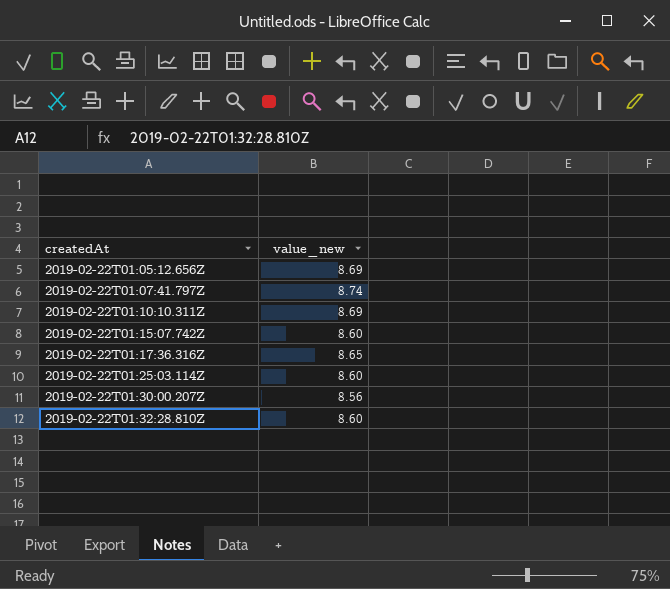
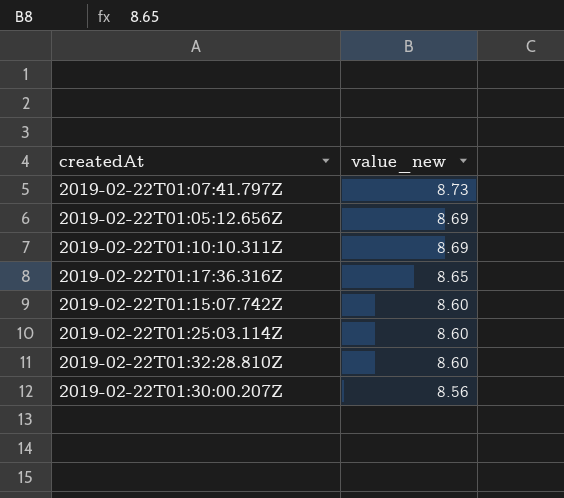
row order: createdAt ascending -> value_new descending
2019-02-22T01:07:41.797Z | value_new: 8.74 -> 8.73

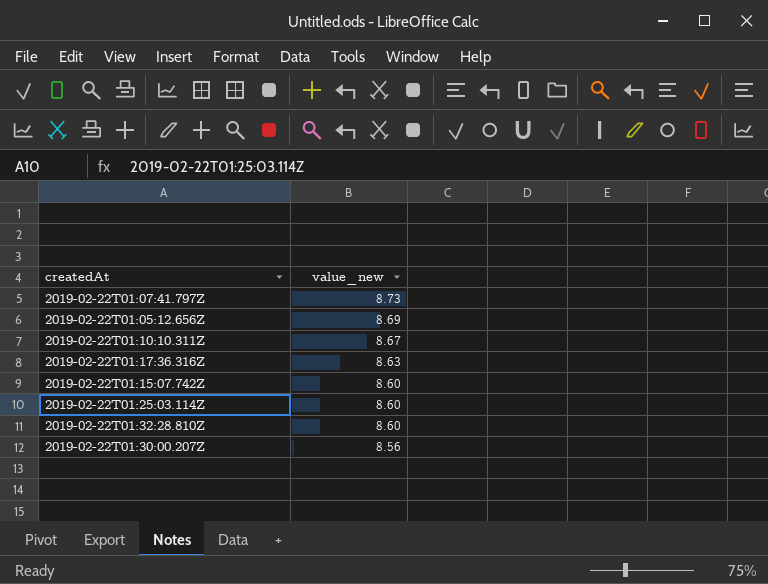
2019-02-22T01:10:10.311Z | value_new: 8.69 -> 8.67
2019-02-22T01:17:36.316Z | value_new: 8.65 -> 8.63

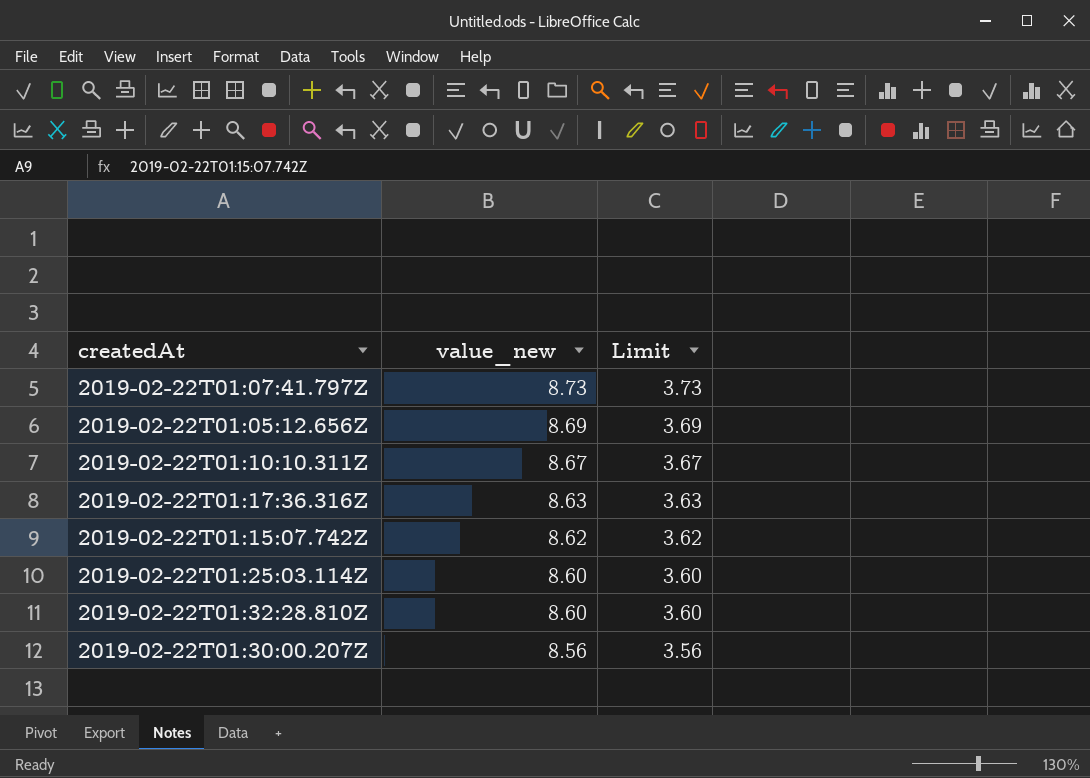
column Limit | formula: none -> [value_new] - 5
2019-02-22T01:15:07.742Z | value_new: 8.60 -> 8.62

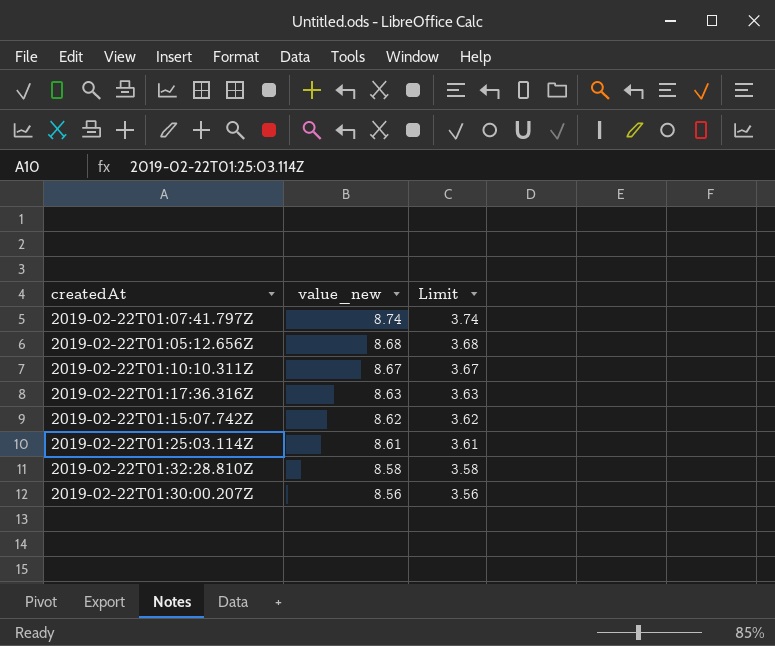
2019-02-22T01:07:41.797Z | value_new: 8.73 -> 8.74
2019-02-22T01:07:41.797Z | Limit: 3.73 -> 3.74
2019-02-22T01:05:12.656Z | value_new: 8.69 -> 8.68
2019-02-22T01:05:12.656Z | Limit: 3.69 -> 3.68
2019-02-22T01:25:03.114Z | value_new: 8.60 -> 8.61
2019-02-22T01:25:03.114Z | Limit: 3.60 -> 3.61
2019-02-22T01:32:28.810Z | value_new: 8.60 -> 8.58
2019-02-22T01:32:28.810Z | Limit: 3.60 -> 3.58

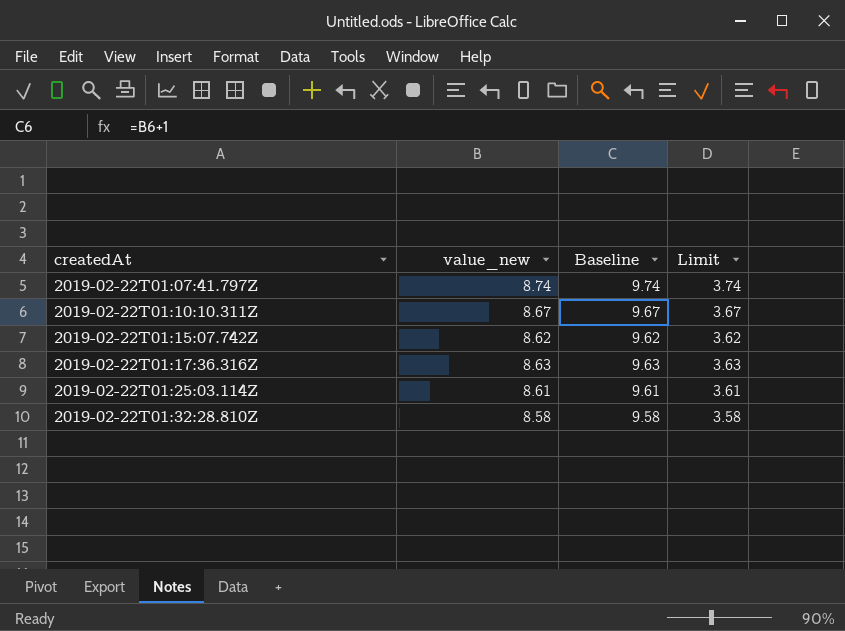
row order: value_new descending -> createdAt ascending
column Baseline | formula: none -> [value_new] + 1
row 2019-02-22T01:05:12.656Z: 8.68 | 3.68 -> none
row 2019-02-22T01:30:00.207Z: 8.56 | 3.56 -> none

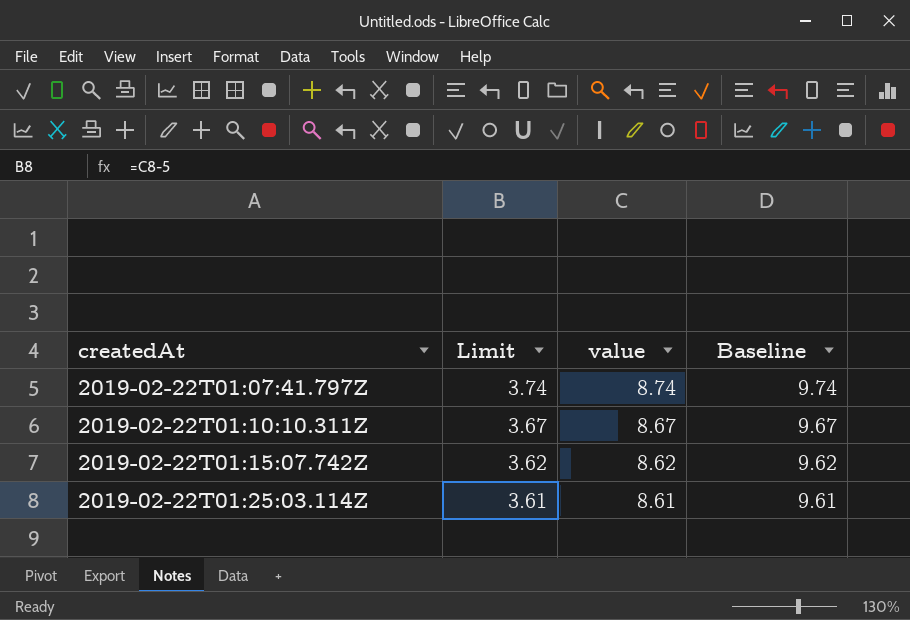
column Limit | position: 4 -> 2
column name: value_new -> value
row 2019-02-22T01:17:36.316Z: 8.63 | 9.63 | 3.63 -> none
row 2019-02-22T01:32:28.810Z: 8.58 | 9.58 | 3.58 -> none

